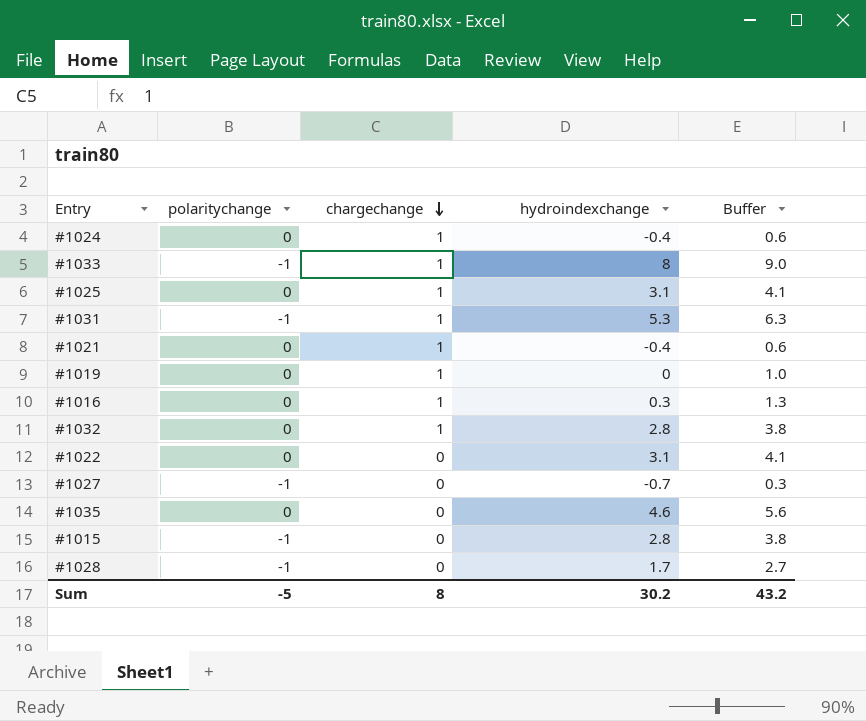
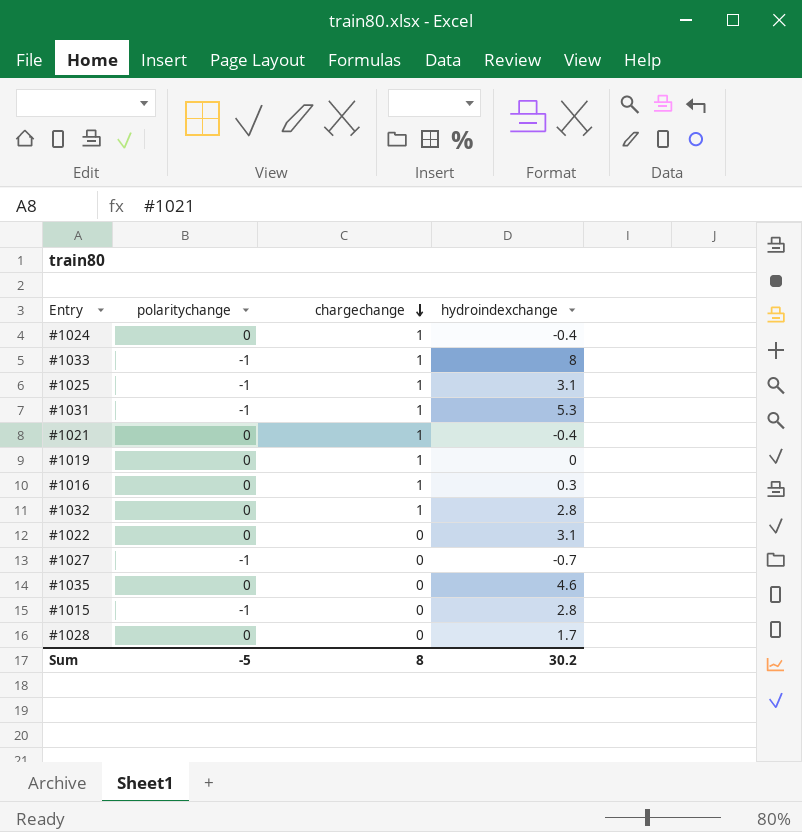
column Buffer | formula: [hydroindexchange] + 1 -> none
#1025 | polaritychange: 0 -> -1
#1028 | polaritychange: -1 -> 0

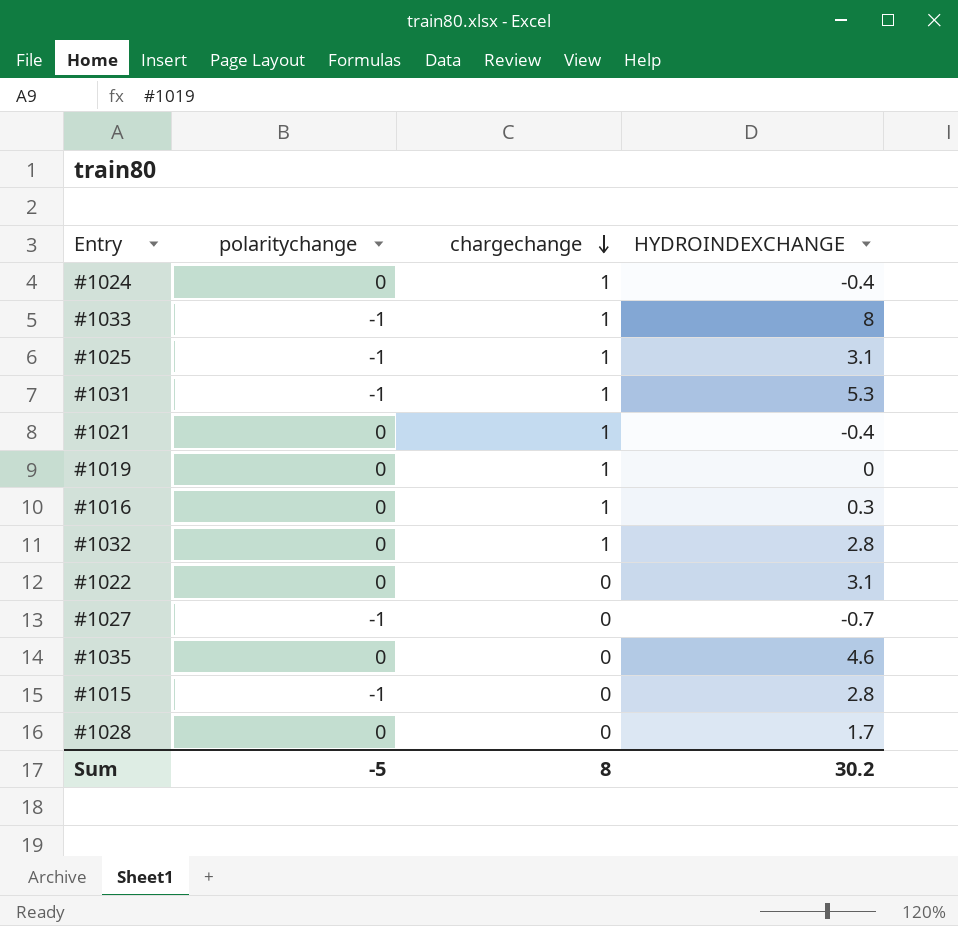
column name: hydroindexchange -> HYDROINDEXCHANGE

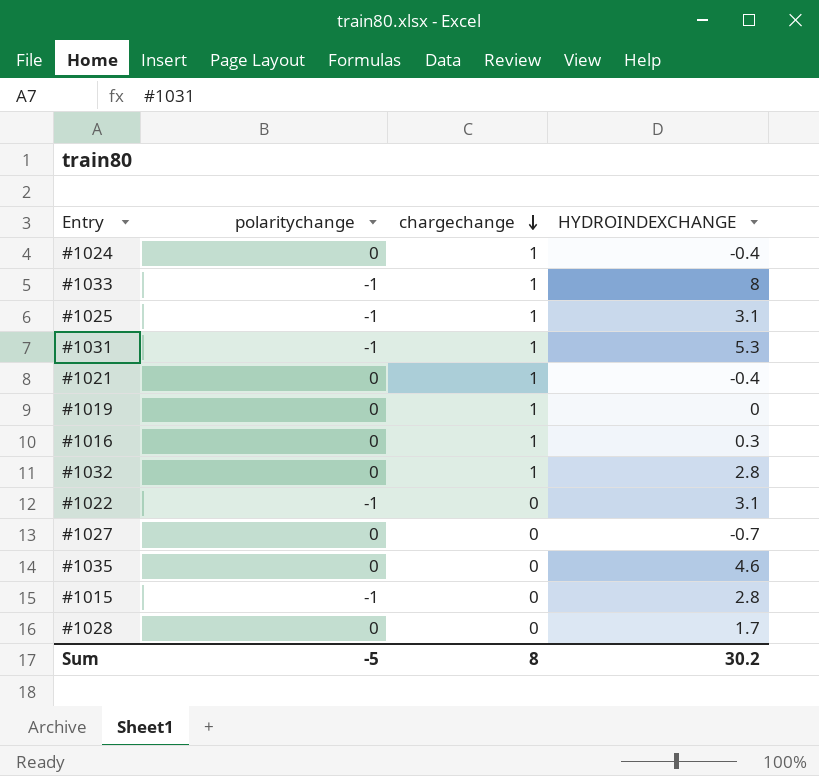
#1022 | polaritychange: 0 -> -1
#1027 | polaritychange: -1 -> 0

